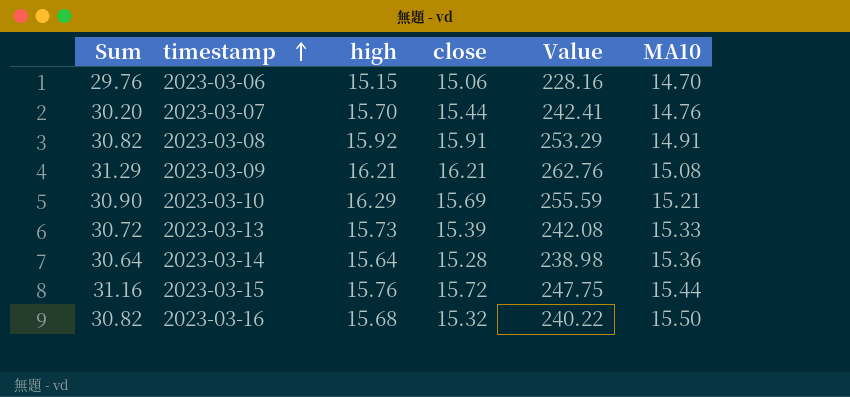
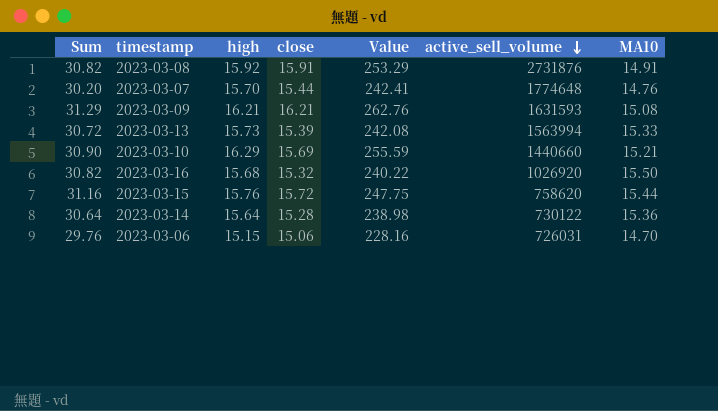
row order: timestamp ascending -> active_sell_volume descending
column active_sell_volume | position: none -> 6

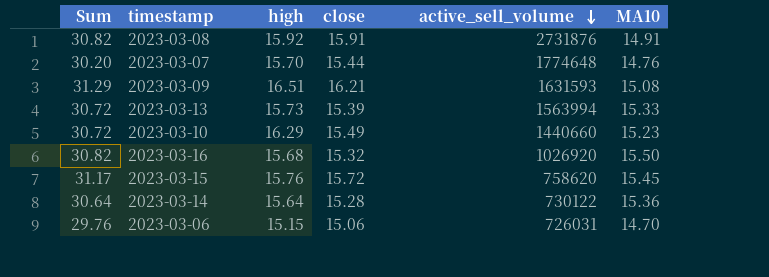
column Value | formula: [high] * [close] -> none
2023-03-09 | high: 16.21 -> 16.51
2023-03-10 | Sum: 30.90 -> 30.72
2023-03-10 | close: 15.69 -> 15.49
2023-03-10 | MA10: 15.21 -> 15.23
2023-03-15 | Sum: 31.16 -> 31.17
2023-03-15 | MA10: 15.44 -> 15.45

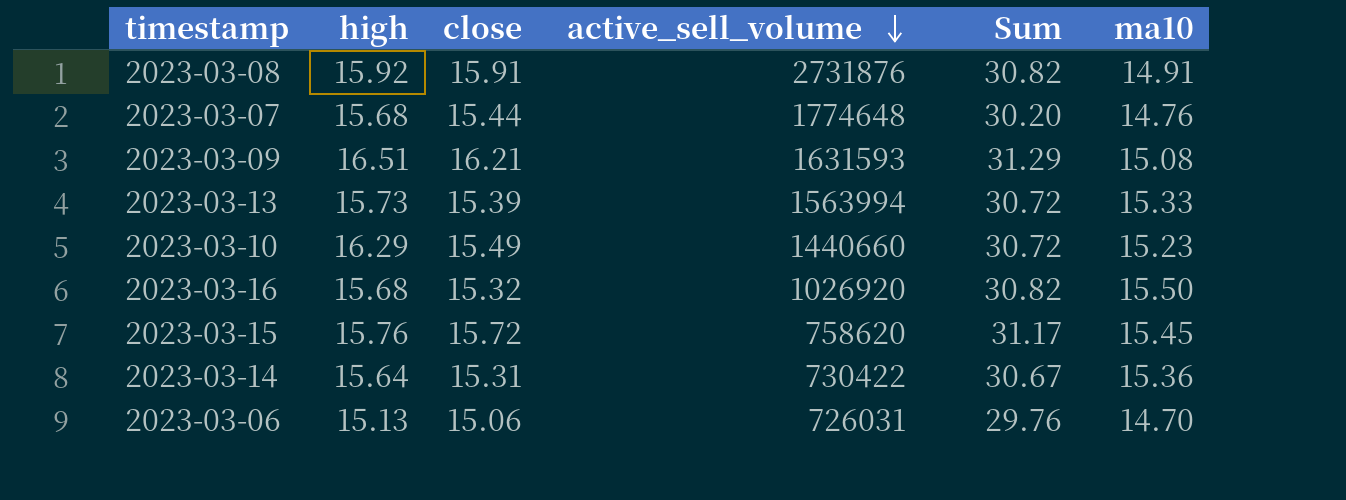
column Sum | position: 1 -> 5
column name: MA10 -> ma10
2023-03-07 | high: 15.70 -> 15.68
2023-03-14 | close: 15.28 -> 15.31
2023-03-14 | active_sell_volume: 730122 -> 730422
2023-03-14 | Sum: 30.64 -> 30.67
2023-03-06 | high: 15.15 -> 15.13

